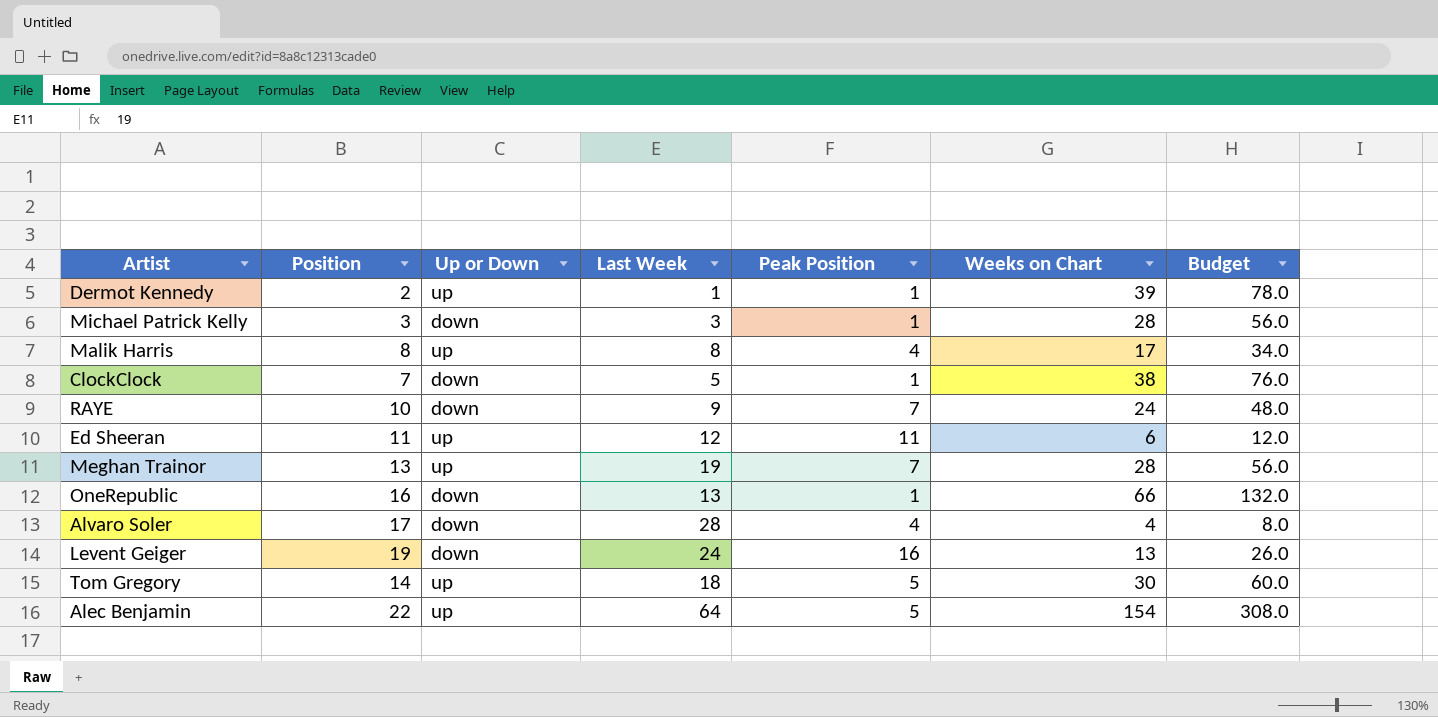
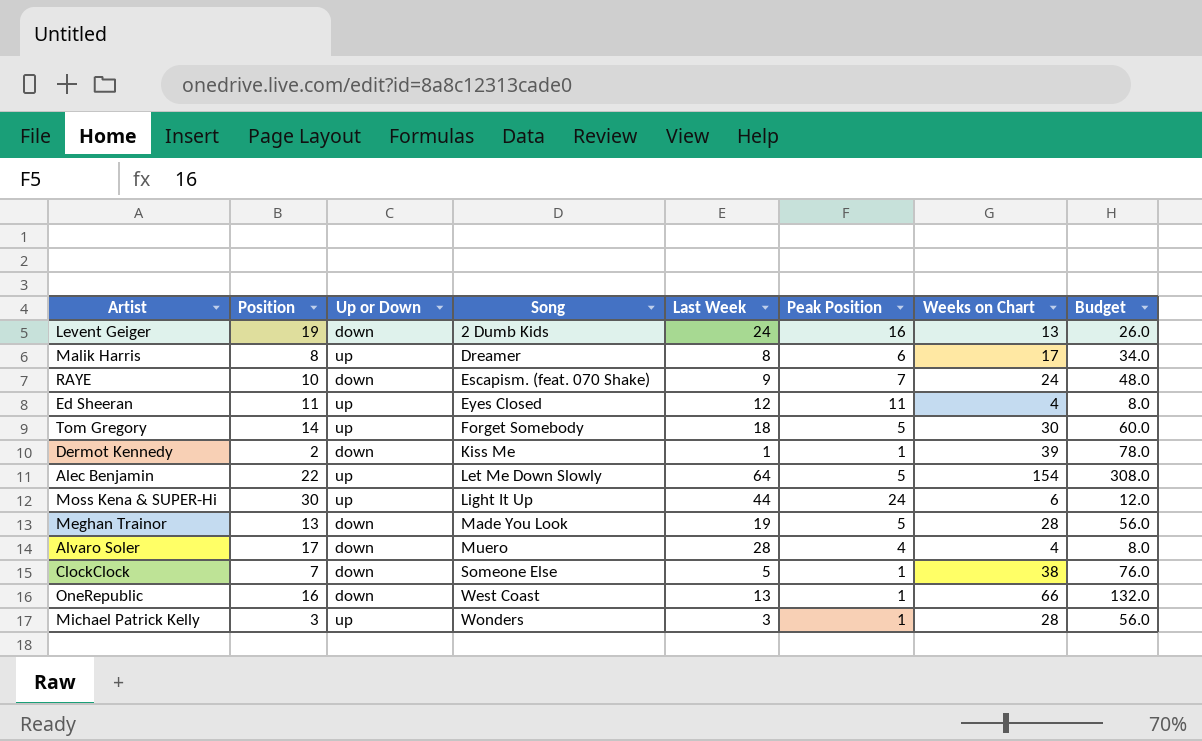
row order: none -> Song ascending
column Song | position: none -> 4
Malik Harris | Peak Position: 4 -> 6
Ed Sheeran | Weeks on Chart: 6 -> 4
Ed Sheeran | Budget: 12.0 -> 8.0
Dermot Kennedy | Up or Down: up -> down
row Moss Kena & SUPER-Hi: none -> 30 | up | Light It Up | 44 | 24 | 6 | 12.0
Meghan Trainor | Up or Down: up -> down
Meghan Trainor | Peak Position: 7 -> 5
Michael Patrick Kelly | Up or Down: down -> up

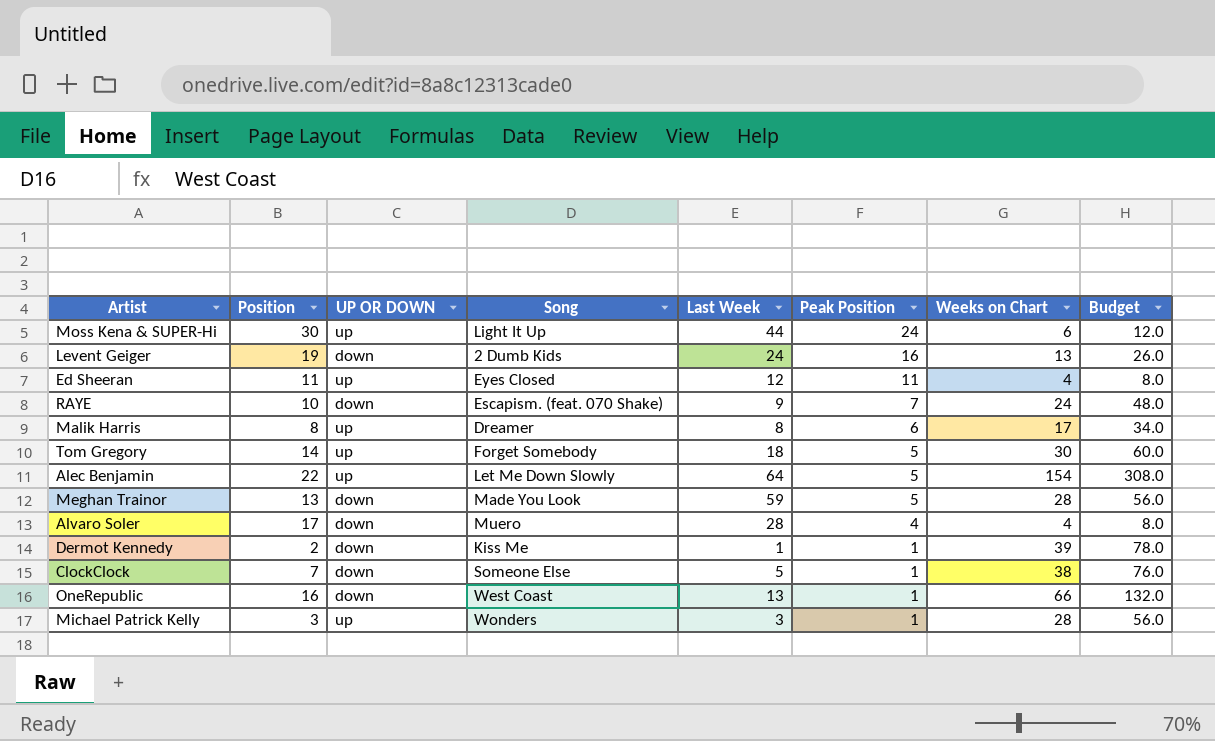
row order: Song ascending -> Peak Position descending
column name: Up or Down -> UP OR DOWN
Meghan Trainor | Last Week: 19 -> 59

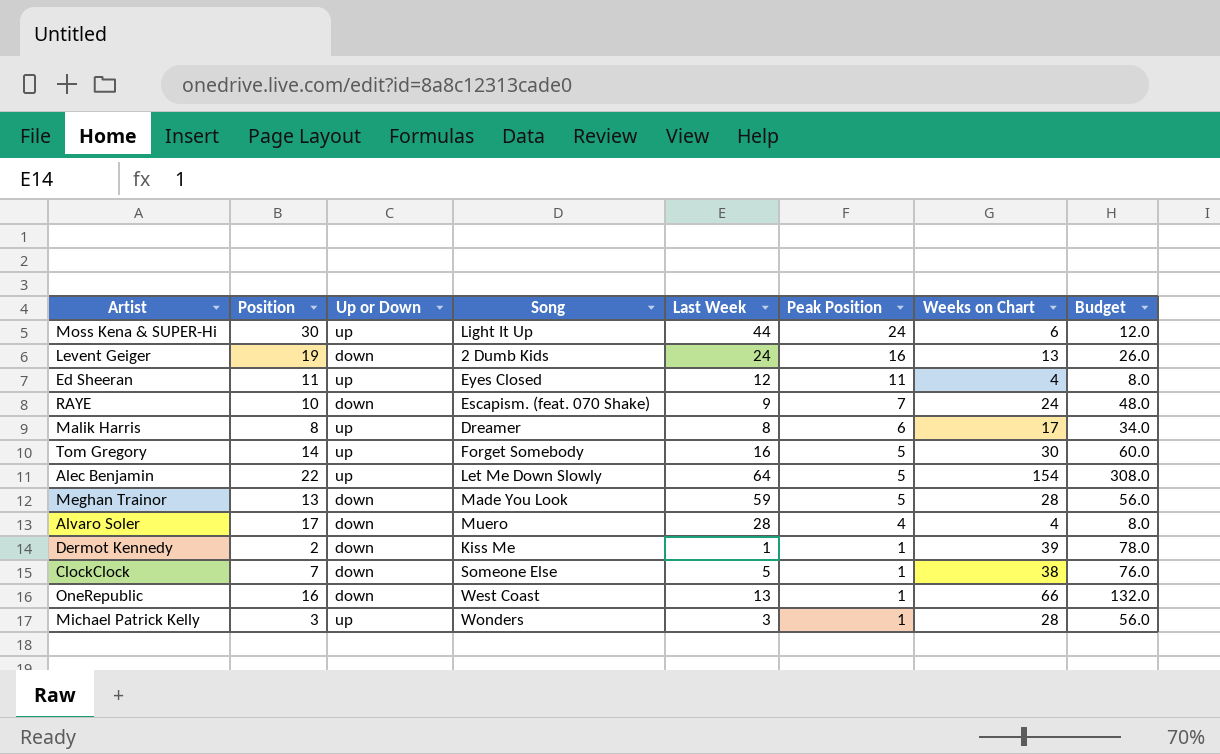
column name: UP OR DOWN -> Up or Down
Tom Gregory | Last Week: 18 -> 16

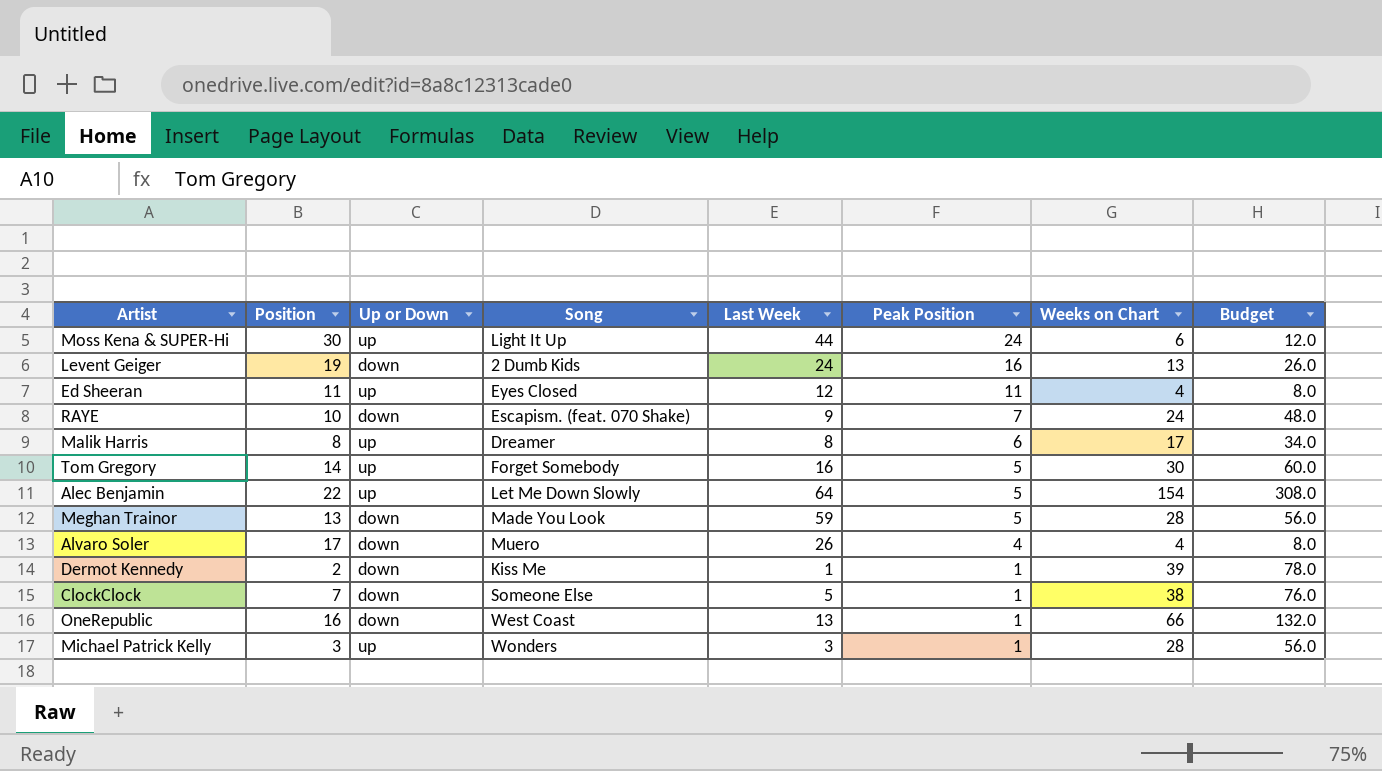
Alvaro Soler | Last Week: 28 -> 26

